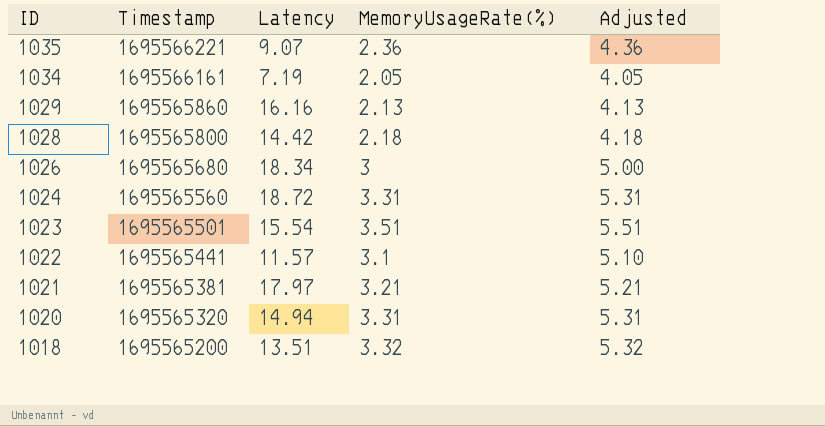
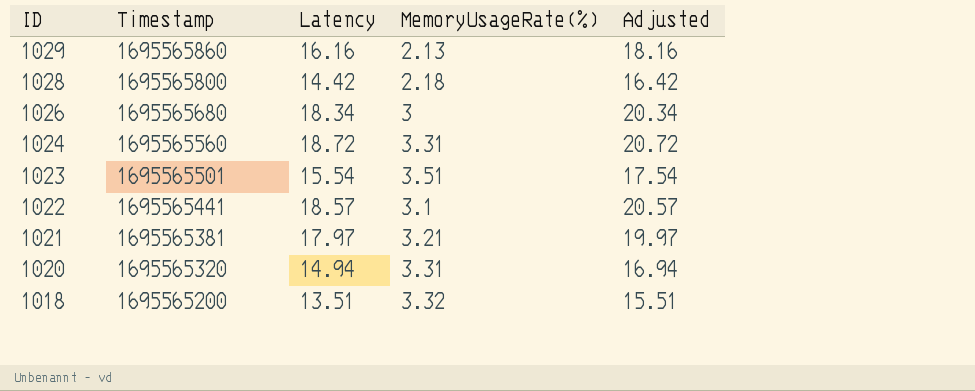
column Adjusted | formula: [MemoryUsageRate(%)] + 2 -> [Latency] + 2
row 1035: 1695566221 | 9.07 | 2.36 | 4.36 -> none
row 1034: 1695566161 | 7.19 | 2.05 | 4.05 -> none
1022 | Latency: 11.57 -> 18.57

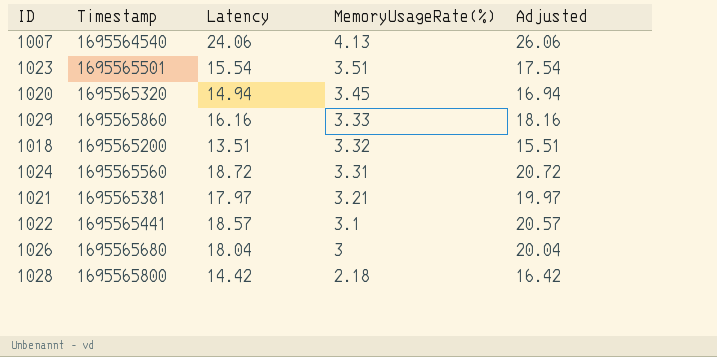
row order: ID descending -> MemoryUsageRate(%) descending
row 1007: none -> 1695564540 | 24.06 | 4.13 | 26.06
1020 | MemoryUsageRate(%): 3.31 -> 3.45
1029 | MemoryUsageRate(%): 2.13 -> 3.33
1026 | Latency: 18.34 -> 18.04
1026 | Adjusted: 20.34 -> 20.04

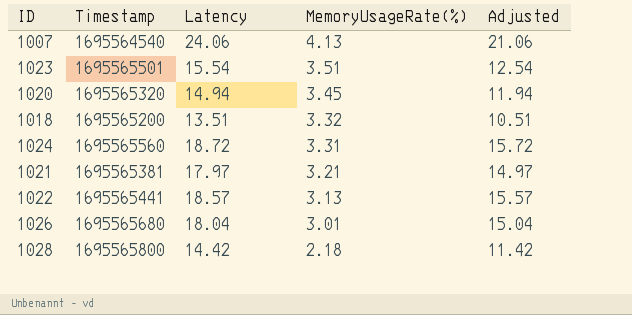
column Adjusted | formula: [Latency] + 2 -> [Latency] - 3
row 1029: 1695565860 | 16.16 | 3.33 | 18.16 -> none
1022 | MemoryUsageRate(%): 3.1 -> 3.13
1026 | MemoryUsageRate(%): 3 -> 3.01

